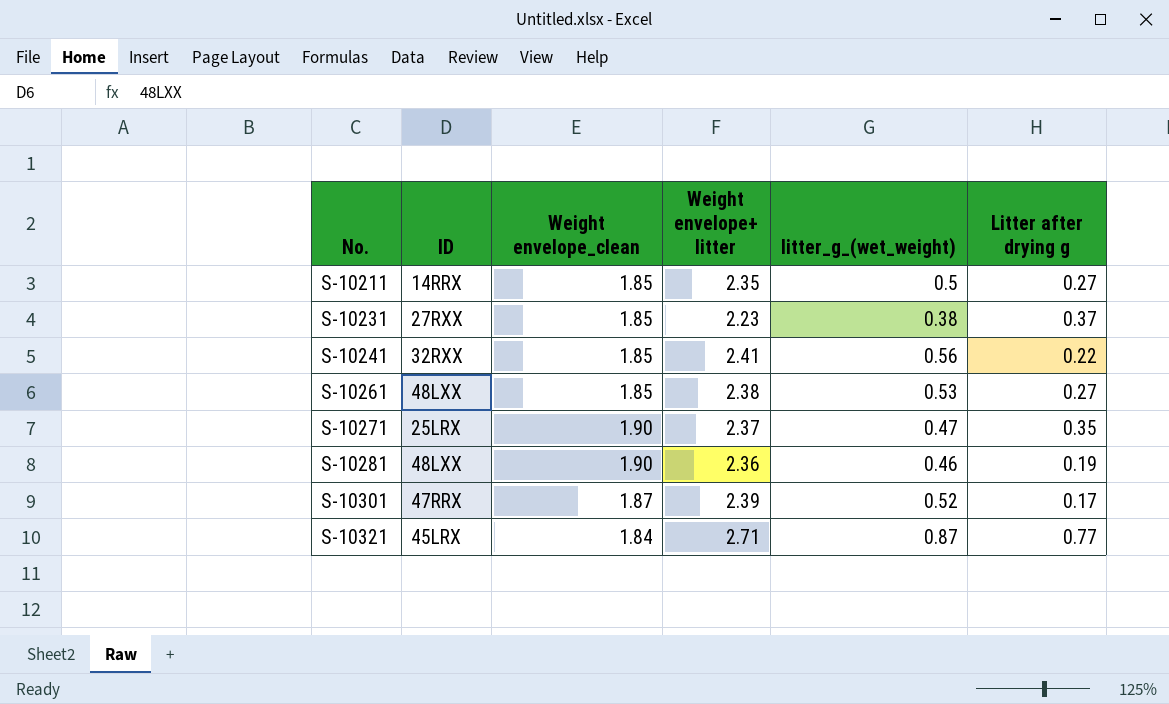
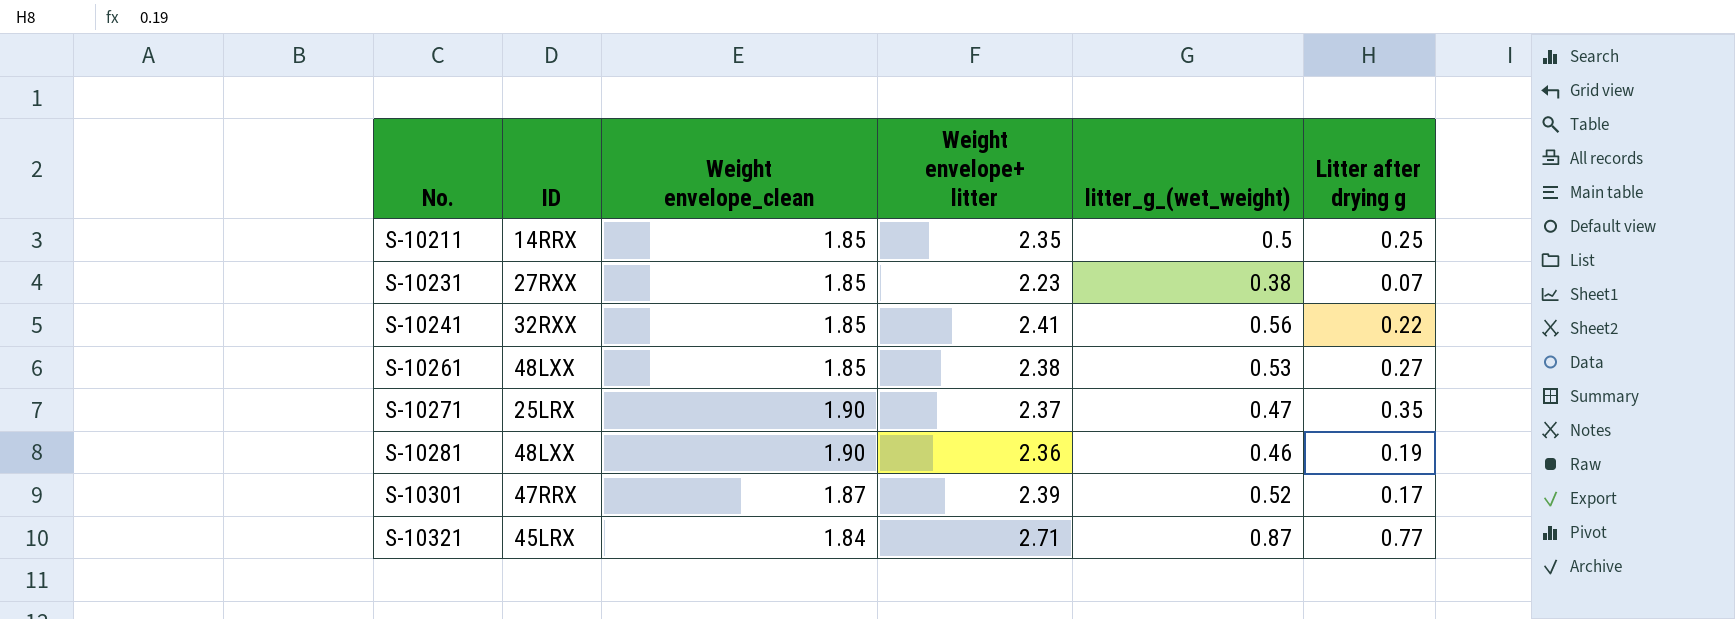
S-10211 | Litter after drying g: 0.27 -> 0.25
S-10231 | Litter after drying g: 0.37 -> 0.07

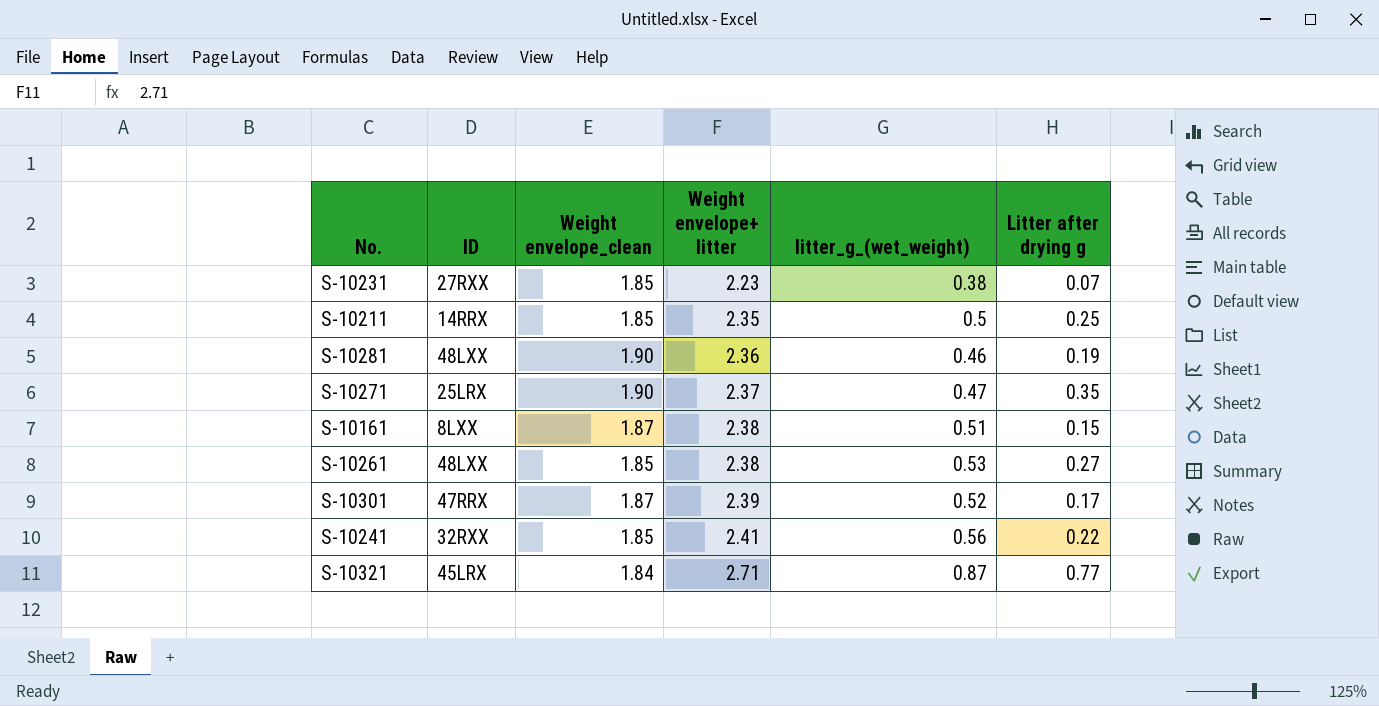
row order: No. ascending -> Weight envelope+ litter ascending
row S-10161: none -> 8LXX | 1.87 | 2.38 | 0.51 | 0.15

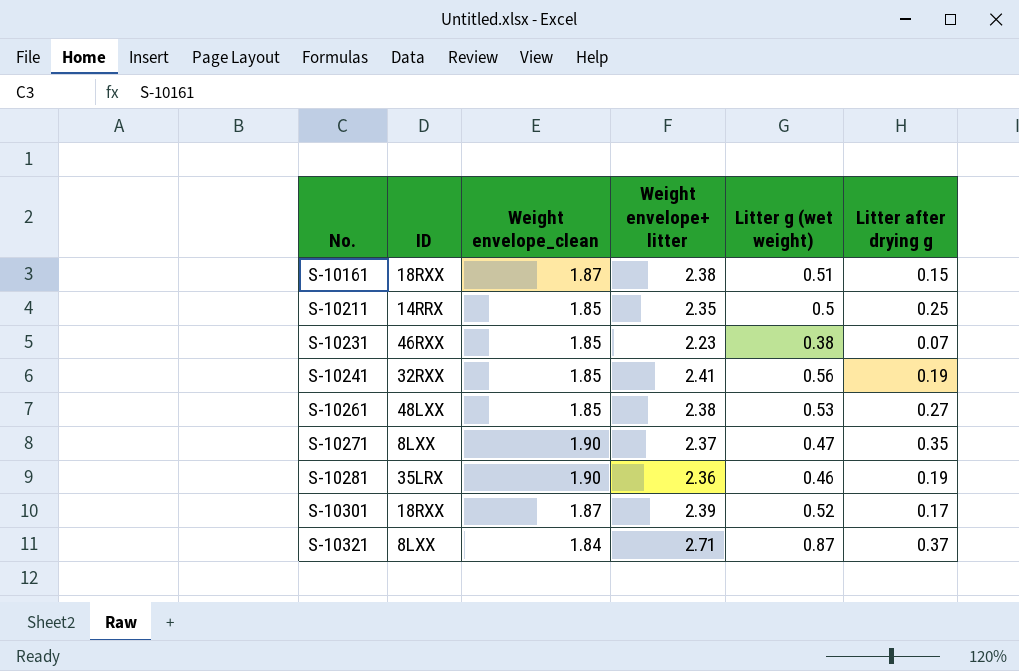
row order: Weight envelope+ litter ascending -> No. ascending
column name: litter_g_(wet_weight) -> Litter g (wet weight)
S-10161 | ID: 8LXX -> 18RXX
S-10231 | ID: 27RXX -> 46RXX
S-10241 | Litter after drying g: 0.22 -> 0.19
S-10271 | ID: 25LRX -> 8LXX
S-10281 | ID: 48LXX -> 35LRX
S-10301 | ID: 47RRX -> 18RXX
S-10321 | ID: 45LRX -> 8LXX
S-10321 | Litter after drying g: 0.77 -> 0.37

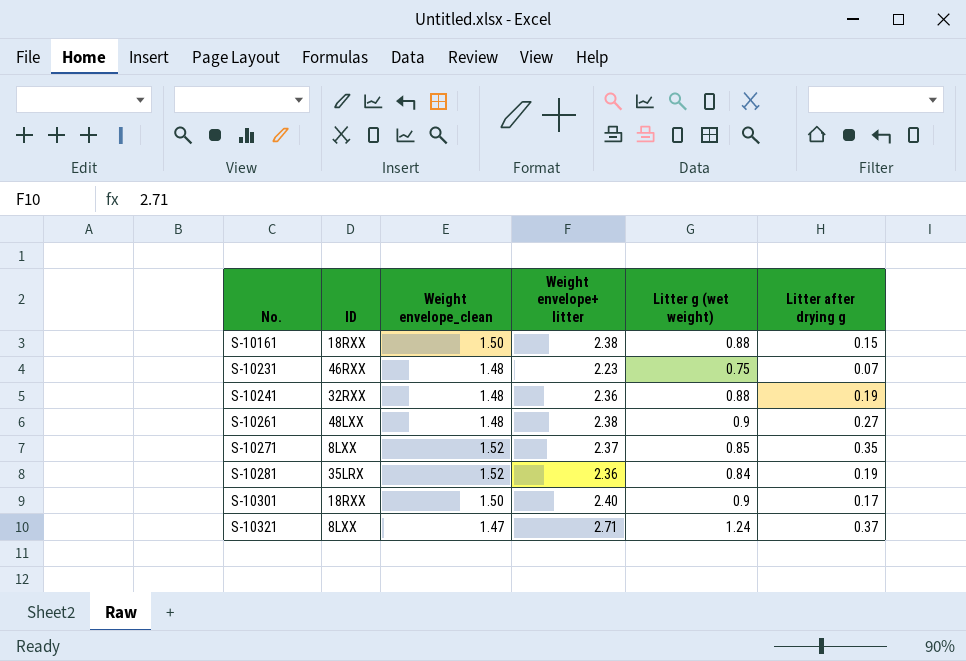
row S-10211: 14RRX | 1.85 | 2.35 | 0.5 | 0.25 -> none
S-10161 | Weight envelope_clean: 1.87 -> 1.50
S-10161 | Litter g (wet weight): 0.51 -> 0.88
S-10231 | Weight envelope_clean: 1.85 -> 1.48
S-10231 | Litter g (wet weight): 0.38 -> 0.75
S-10241 | Weight envelope_clean: 1.85 -> 1.48
S-10241 | Weight envelope+ litter: 2.41 -> 2.36
S-10241 | Litter g (wet weight): 0.56 -> 0.88
S-10261 | Weight envelope_clean: 1.85 -> 1.48
S-10261 | Litter g (wet weight): 0.53 -> 0.9
S-10271 | Weight envelope_clean: 1.90 -> 1.52
S-10271 | Litter g (wet weight): 0.47 -> 0.85
S-10281 | Weight envelope_clean: 1.90 -> 1.52
S-10281 | Litter g (wet weight): 0.46 -> 0.84
S-10301 | Weight envelope_clean: 1.87 -> 1.50
S-10301 | Weight envelope+ litter: 2.39 -> 2.40
S-10301 | Litter g (wet weight): 0.52 -> 0.9
S-10321 | Weight envelope_clean: 1.84 -> 1.47
S-10321 | Litter g (wet weight): 0.87 -> 1.24

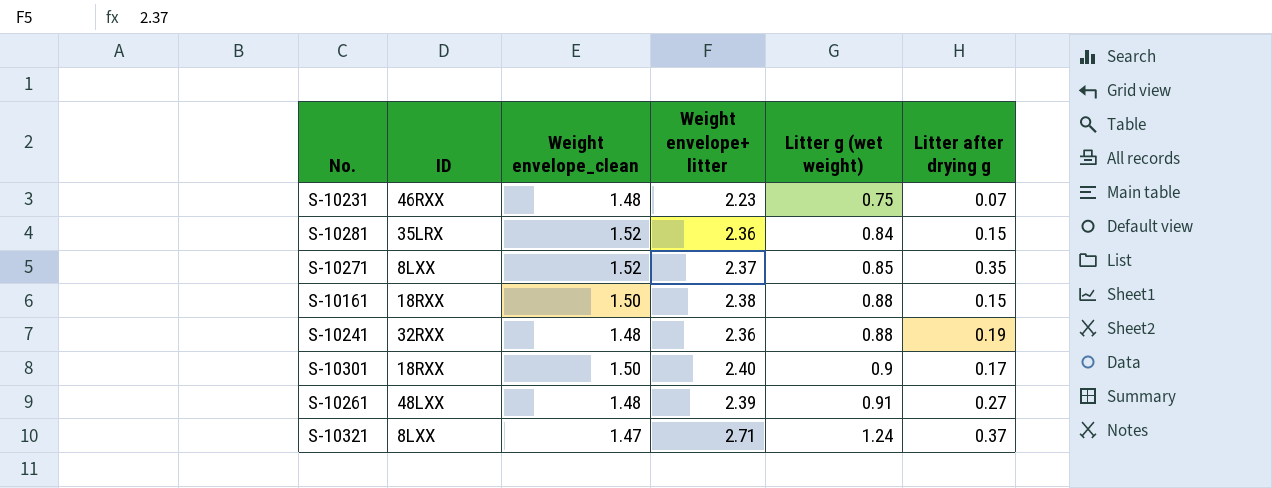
row order: No. ascending -> Litter g (wet weight) ascending
S-10281 | Litter after drying g: 0.19 -> 0.15
S-10261 | Weight envelope+ litter: 2.38 -> 2.39
S-10261 | Litter g (wet weight): 0.9 -> 0.91

